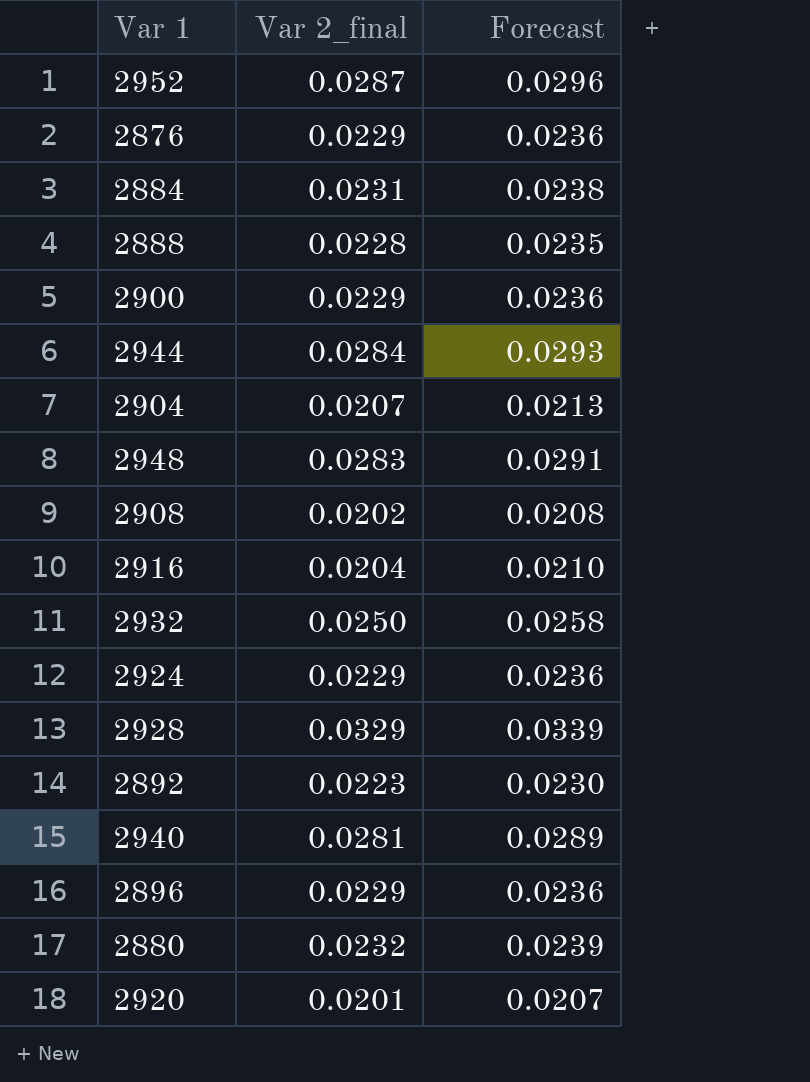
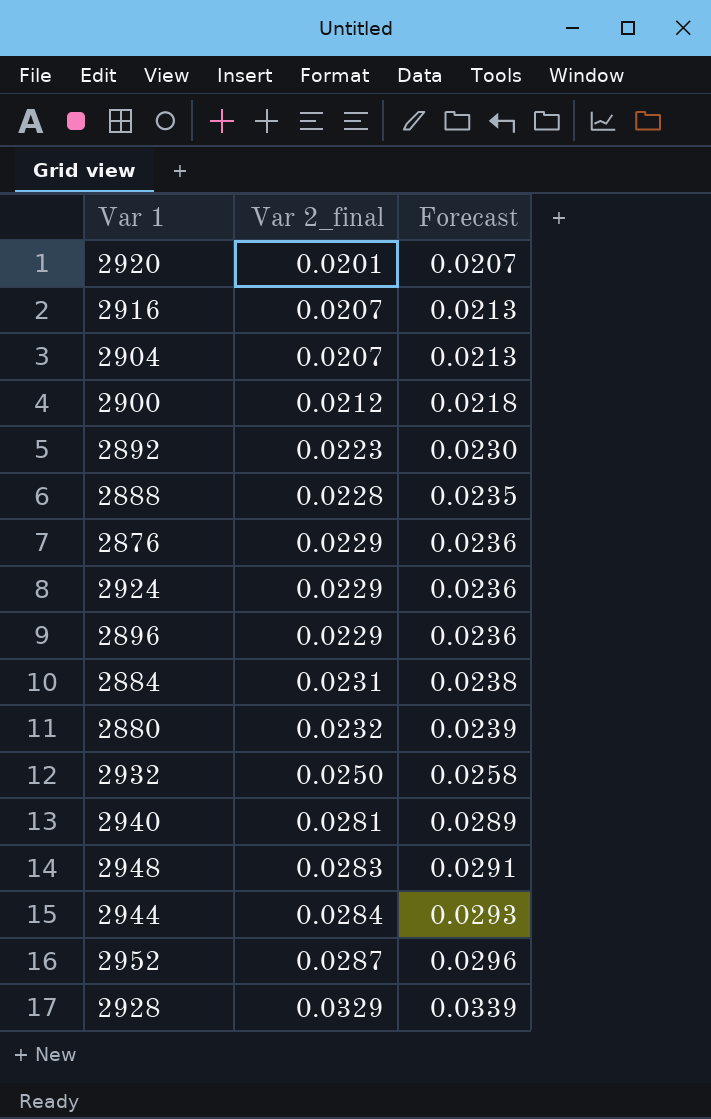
row order: none -> Var 2_final ascending
row 2908: 0.0202 | 0.0208 -> none
2916 | Var 2_final: 0.0204 -> 0.0207
2916 | Forecast: 0.0210 -> 0.0213
2900 | Var 2_final: 0.0229 -> 0.0212
2900 | Forecast: 0.0236 -> 0.0218

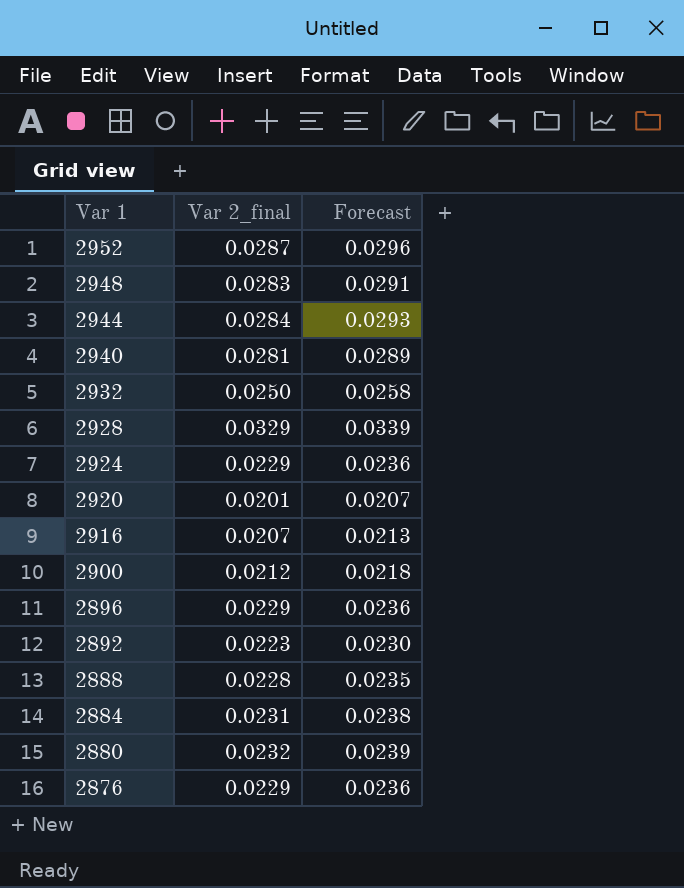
row order: Var 2_final ascending -> Var 1 descending
row 2904: 0.0207 | 0.0213 -> none

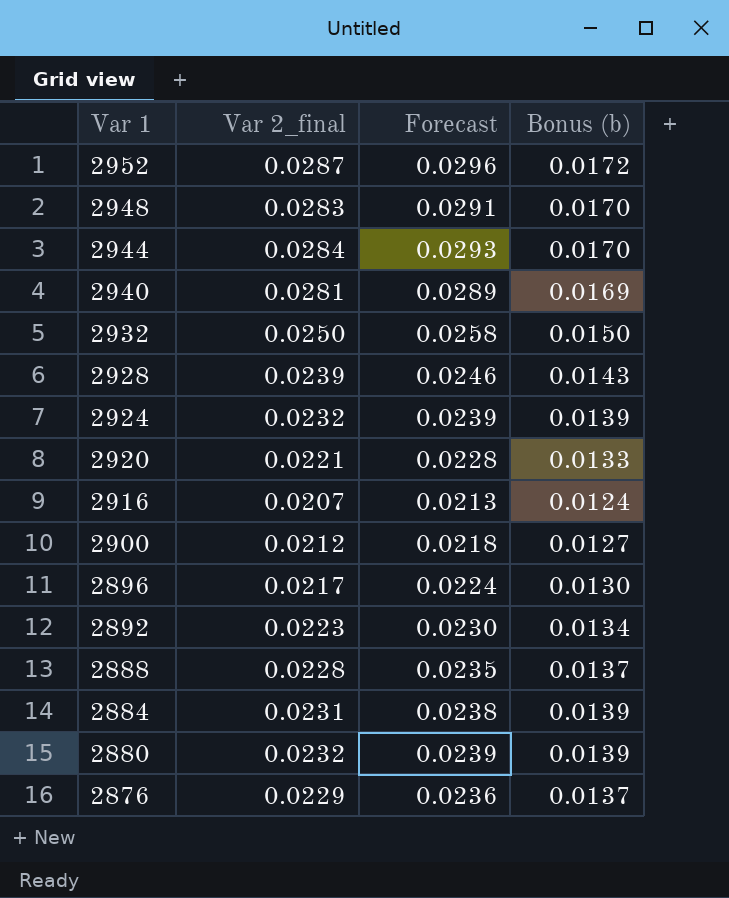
column Bonus (b) | formula: none -> [Var 2_final] * 0.6
2928 | Var 2_final: 0.0329 -> 0.0239
2928 | Forecast: 0.0339 -> 0.0246
2924 | Var 2_final: 0.0229 -> 0.0232
2924 | Forecast: 0.0236 -> 0.0239
2920 | Var 2_final: 0.0201 -> 0.0221
2920 | Forecast: 0.0207 -> 0.0228
2896 | Var 2_final: 0.0229 -> 0.0217
2896 | Forecast: 0.0236 -> 0.0224

